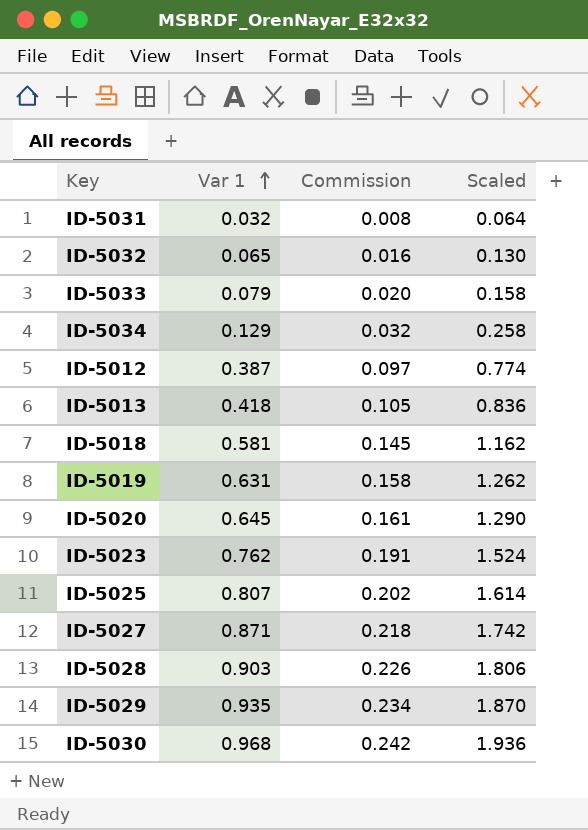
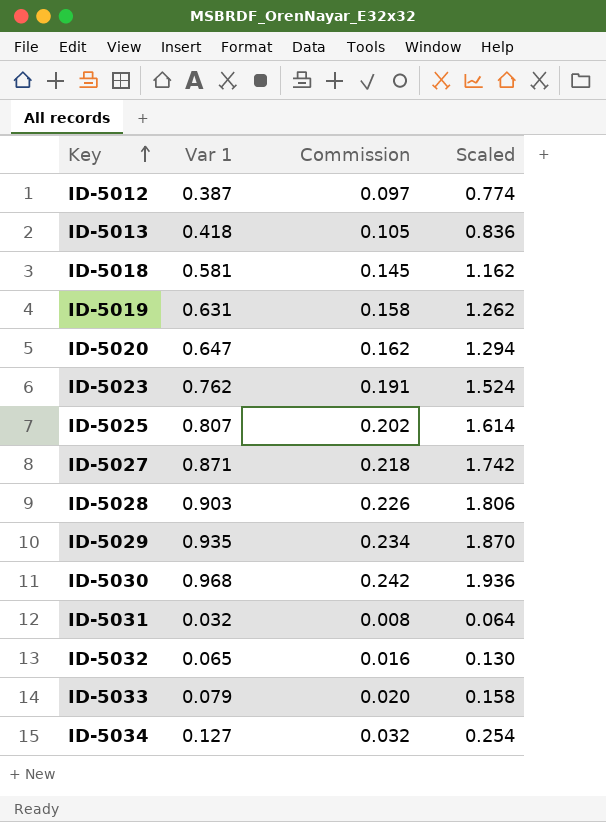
row order: Var 1 ascending -> Key ascending
ID-5020 | Var 1: 0.645 -> 0.647
ID-5020 | Commission: 0.161 -> 0.162
ID-5020 | Scaled: 1.290 -> 1.294
ID-5034 | Var 1: 0.129 -> 0.127
ID-5034 | Scaled: 0.258 -> 0.254

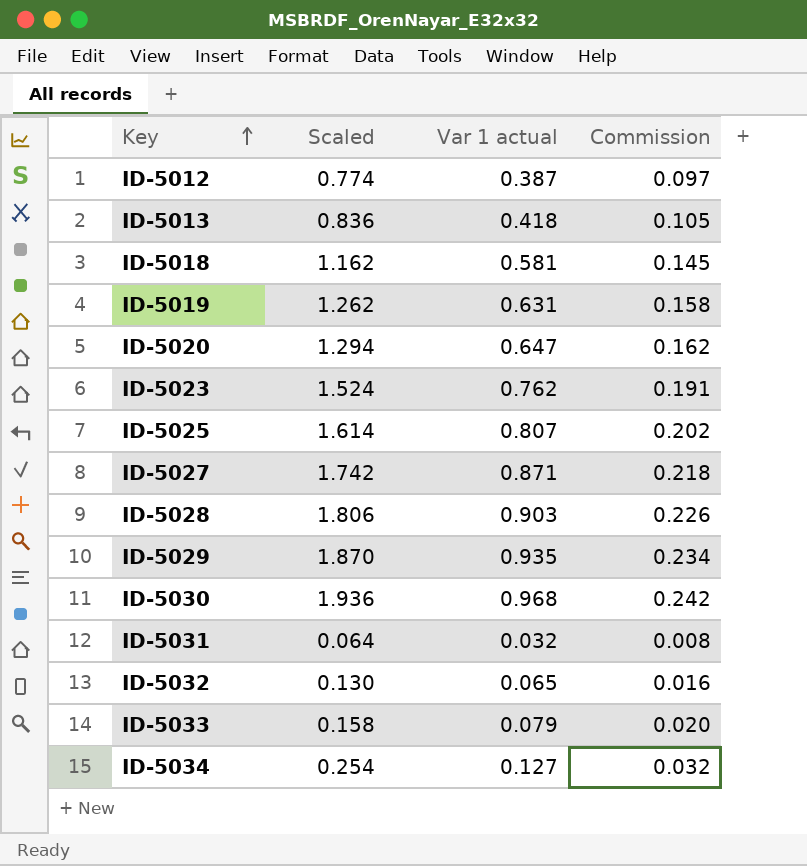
column Scaled | position: 4 -> 2
column name: Var 1 -> Var 1 actual

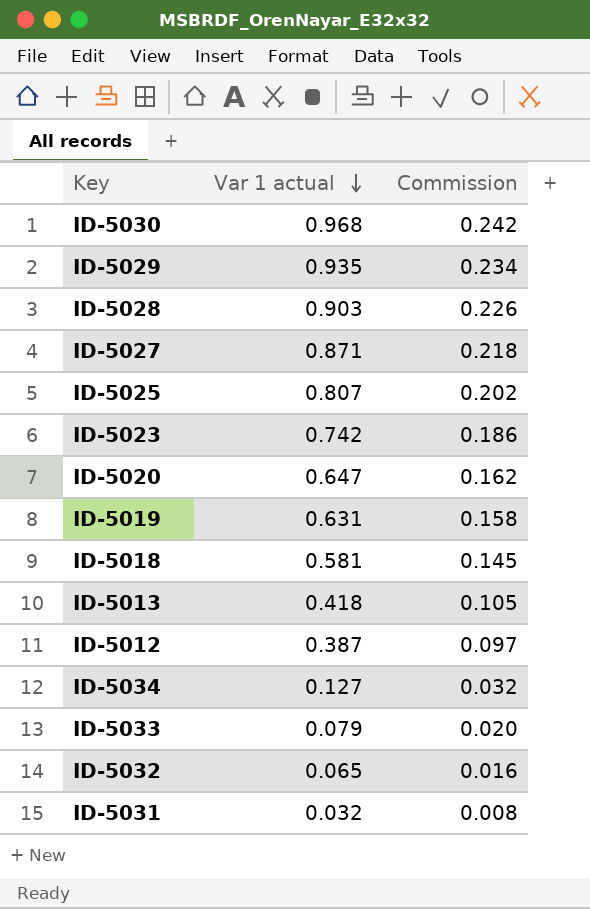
row order: Key ascending -> Var 1 actual descending
column Scaled | formula: [Var 1 actual] * 2 -> none
ID-5023 | Var 1 actual: 0.762 -> 0.742
ID-5023 | Commission: 0.191 -> 0.186

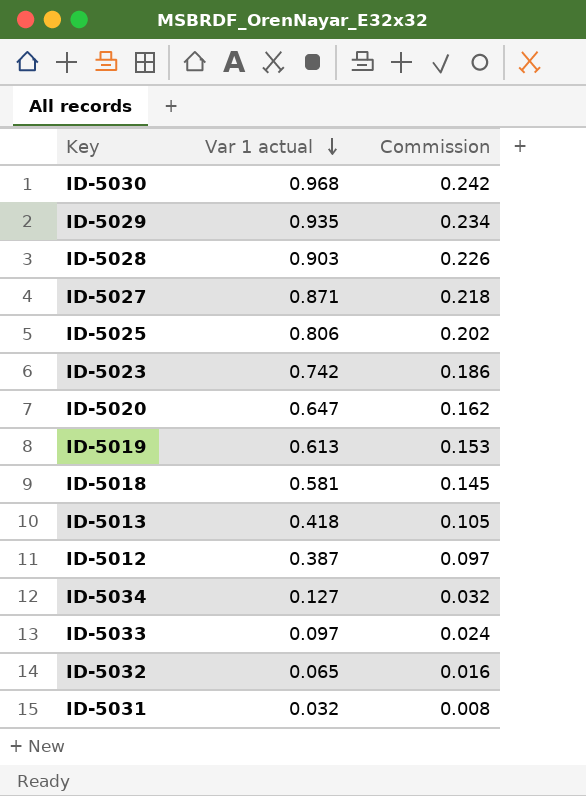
ID-5025 | Var 1 actual: 0.807 -> 0.806
ID-5019 | Var 1 actual: 0.631 -> 0.613
ID-5019 | Commission: 0.158 -> 0.153
ID-5033 | Var 1 actual: 0.079 -> 0.097
ID-5033 | Commission: 0.020 -> 0.024

